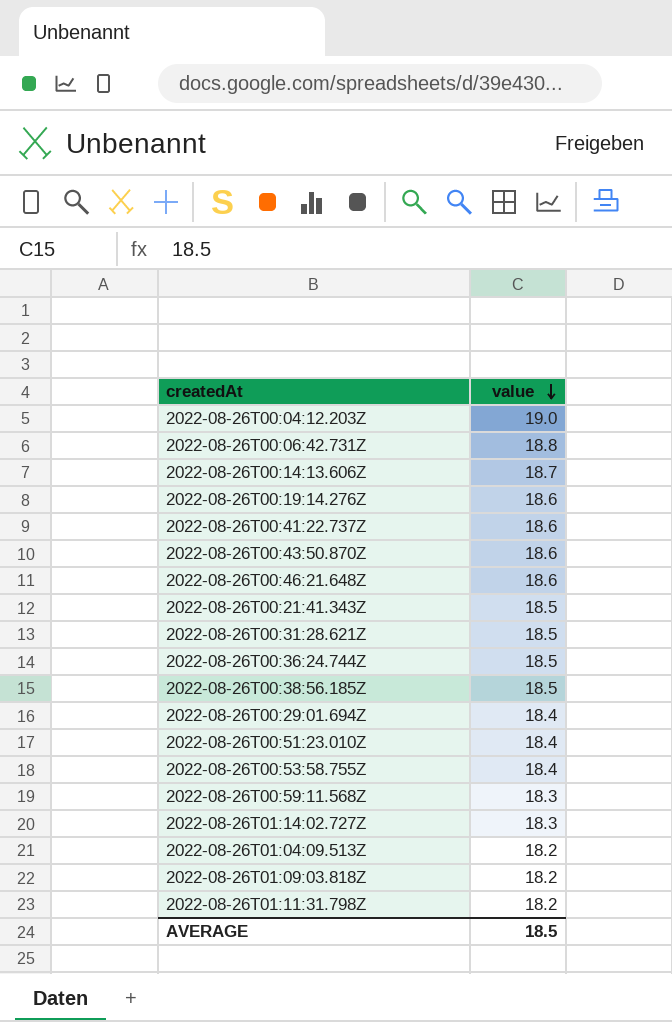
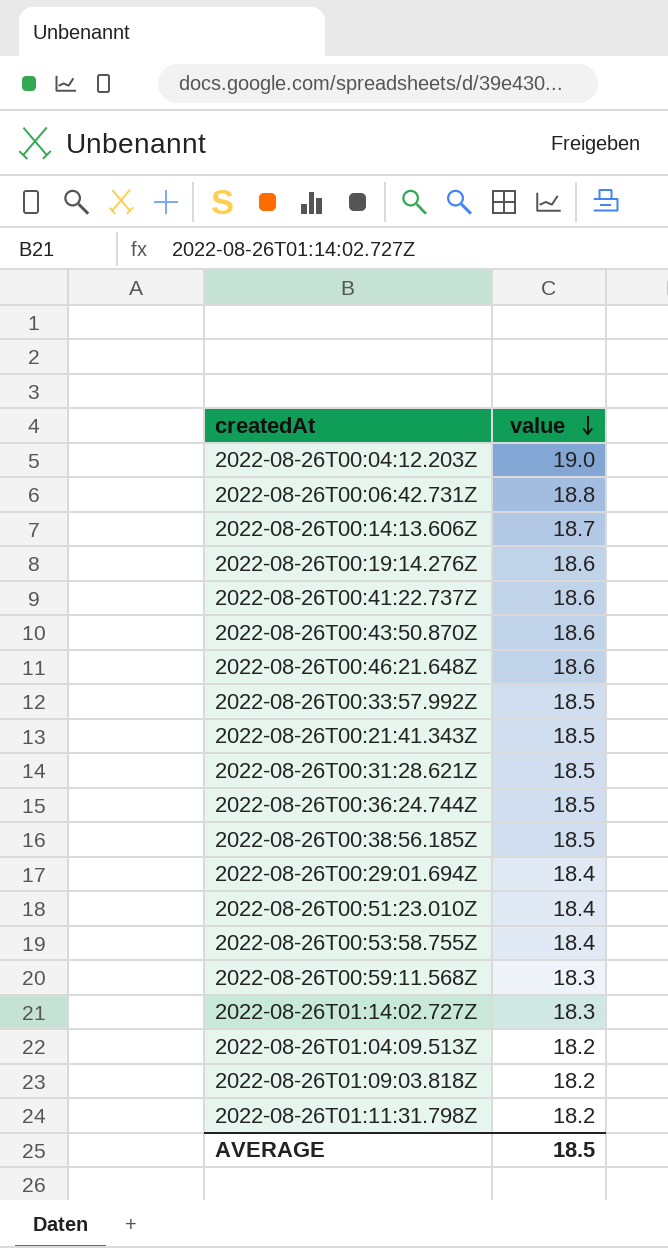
row 2022-08-26T00:33:57.992Z: none -> 18.5

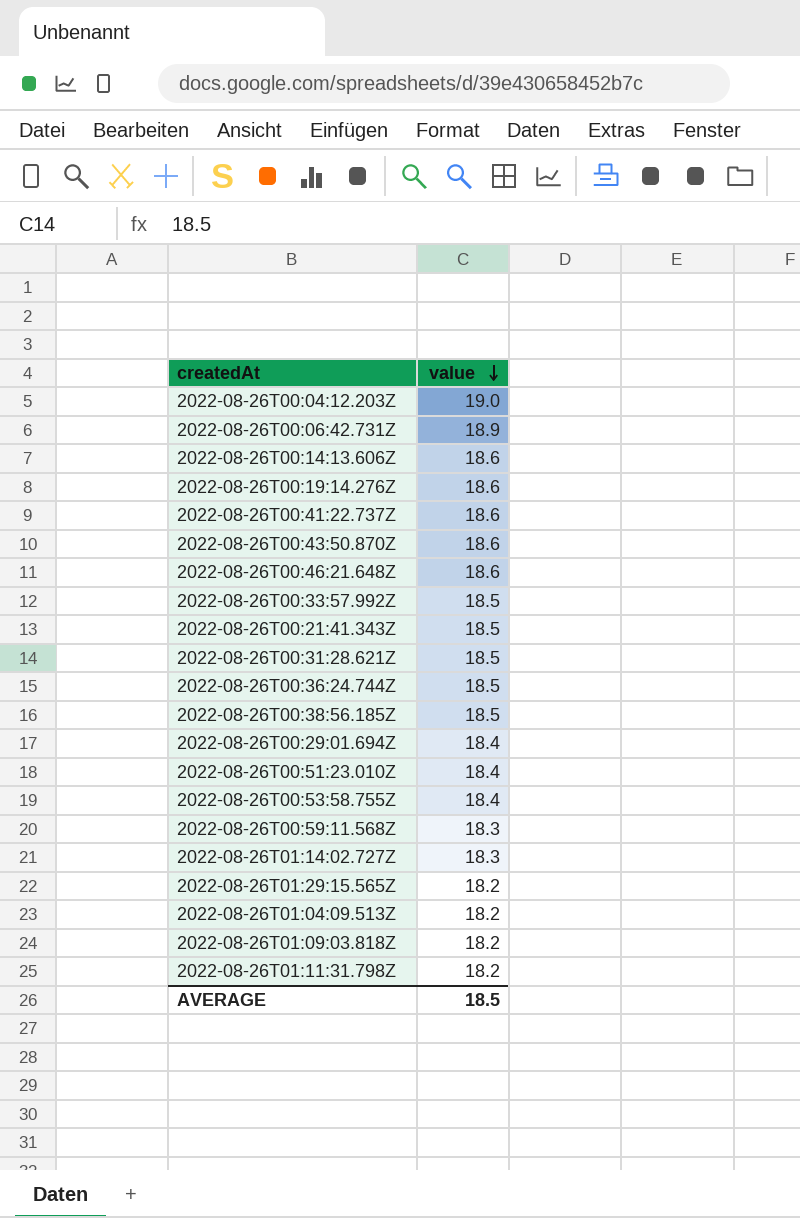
2022-08-26T00:06:42.731Z | value: 18.8 -> 18.9
2022-08-26T00:14:13.606Z | value: 18.7 -> 18.6
row 2022-08-26T01:29:15.565Z: none -> 18.2

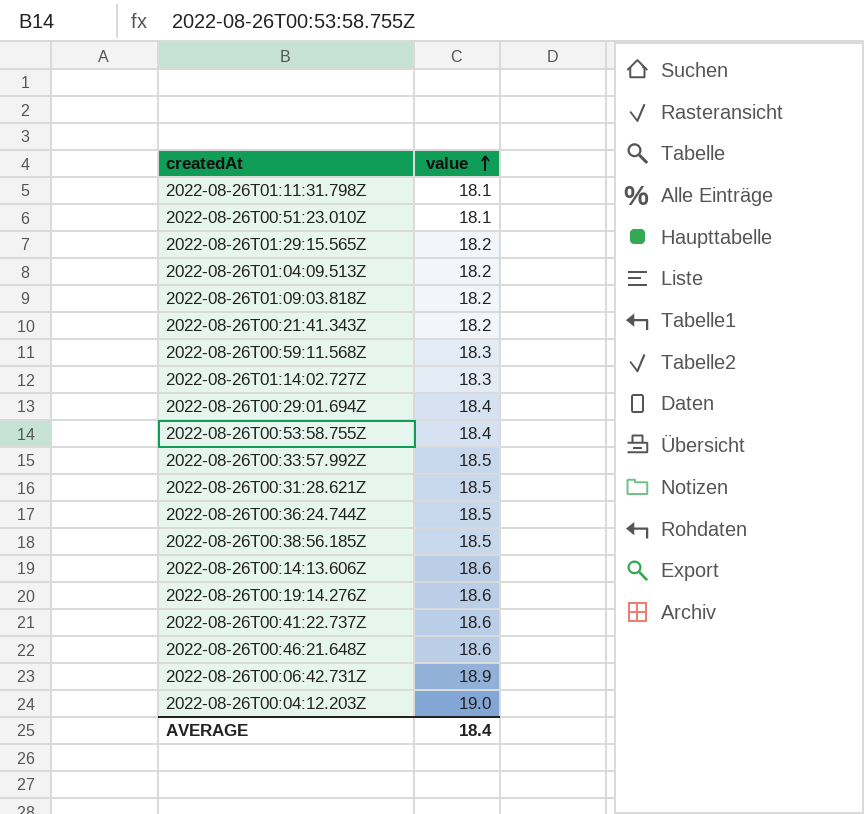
row order: value descending -> value ascending
row 2022-08-26T00:43:50.870Z: 18.6 -> none
2022-08-26T01:11:31.798Z | value: 18.2 -> 18.1
2022-08-26T00:51:23.010Z | value: 18.4 -> 18.1
2022-08-26T00:21:41.343Z | value: 18.5 -> 18.2
AVERAGE | value: 18.5 -> 18.4

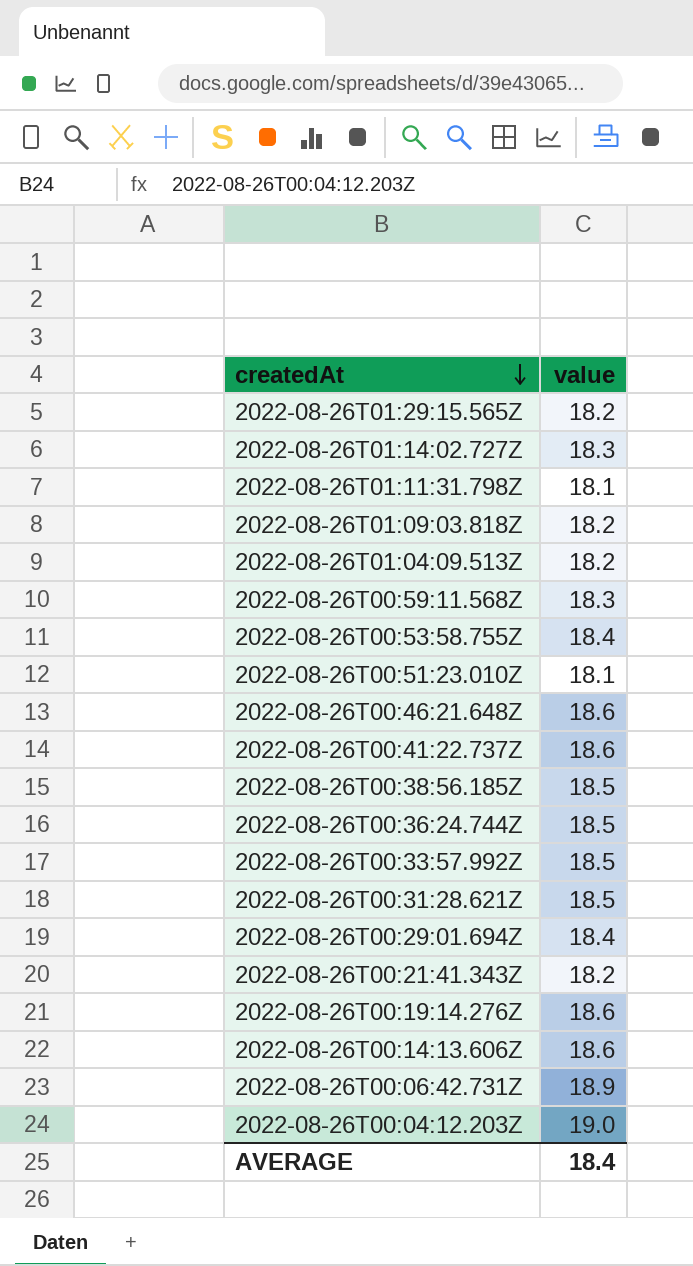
row order: value ascending -> createdAt descending

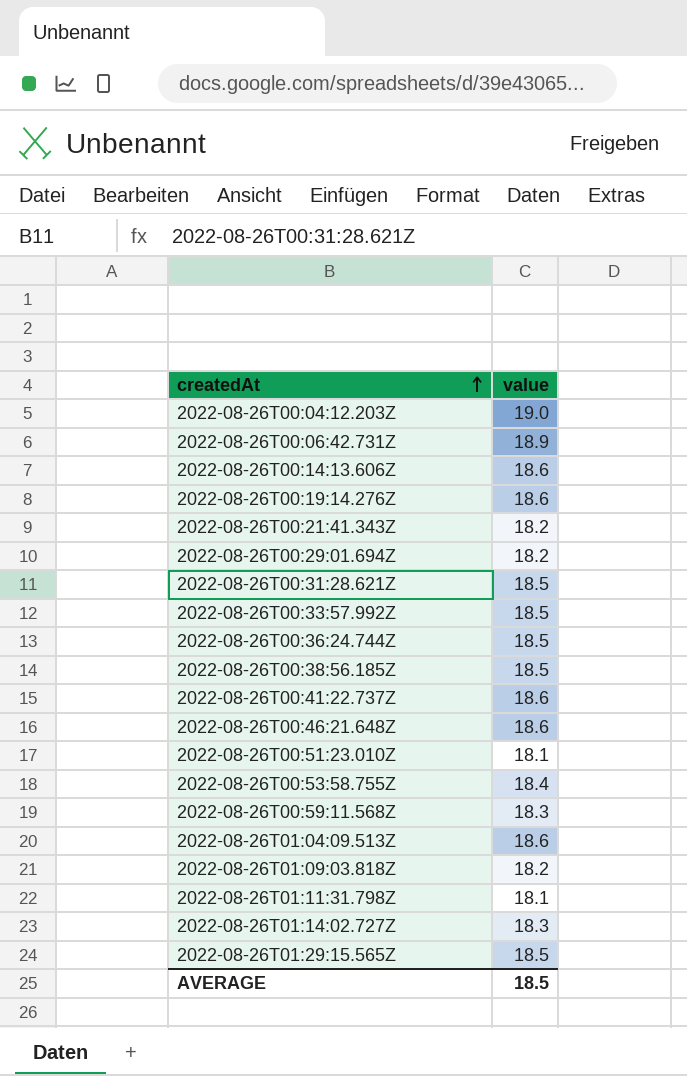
row order: createdAt descending -> createdAt ascending
2022-08-26T00:29:01.694Z | value: 18.4 -> 18.2
2022-08-26T01:04:09.513Z | value: 18.2 -> 18.6
2022-08-26T01:29:15.565Z | value: 18.2 -> 18.5
AVERAGE | value: 18.4 -> 18.5

